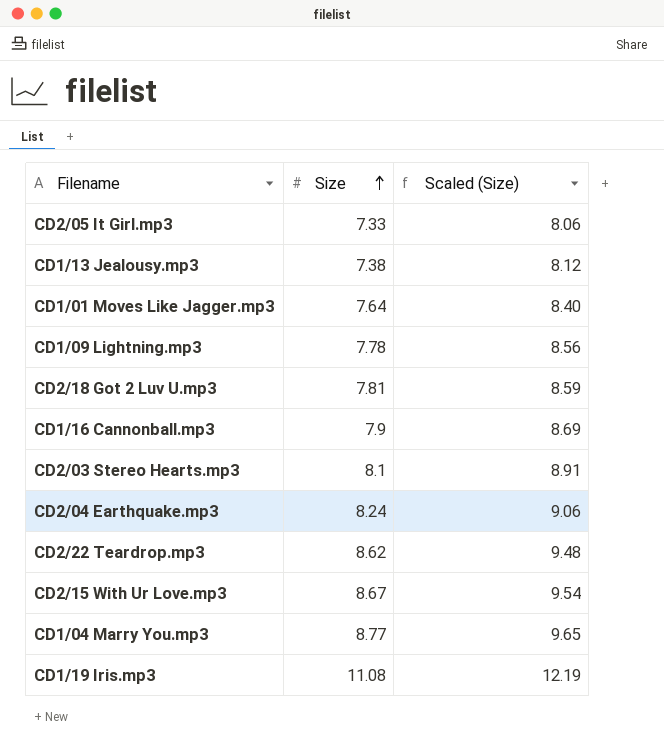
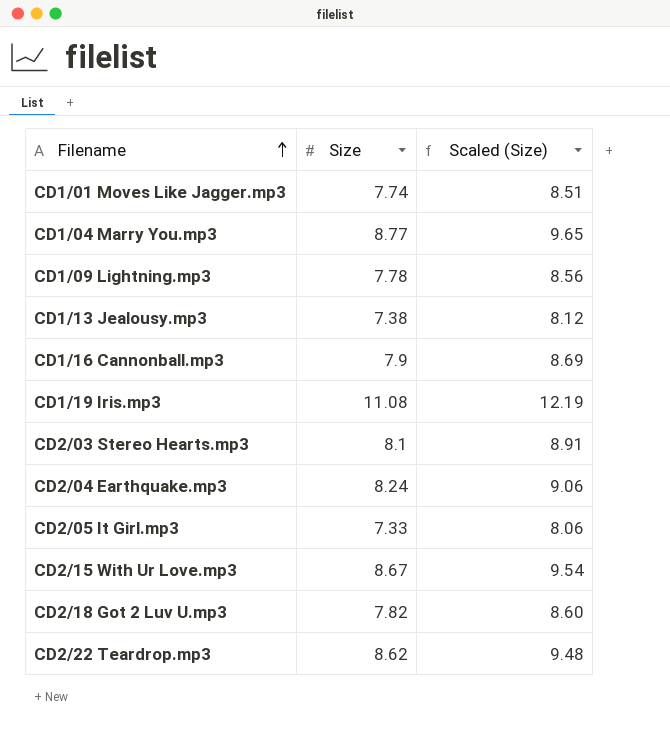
row order: Size ascending -> Filename ascending
CD1/01 Moves Like Jagger.mp3 | Size: 7.64 -> 7.74
CD1/01 Moves Like Jagger.mp3 | Scaled (Size): 8.40 -> 8.51
CD2/18 Got 2 Luv U.mp3 | Size: 7.81 -> 7.82
CD2/18 Got 2 Luv U.mp3 | Scaled (Size): 8.59 -> 8.60

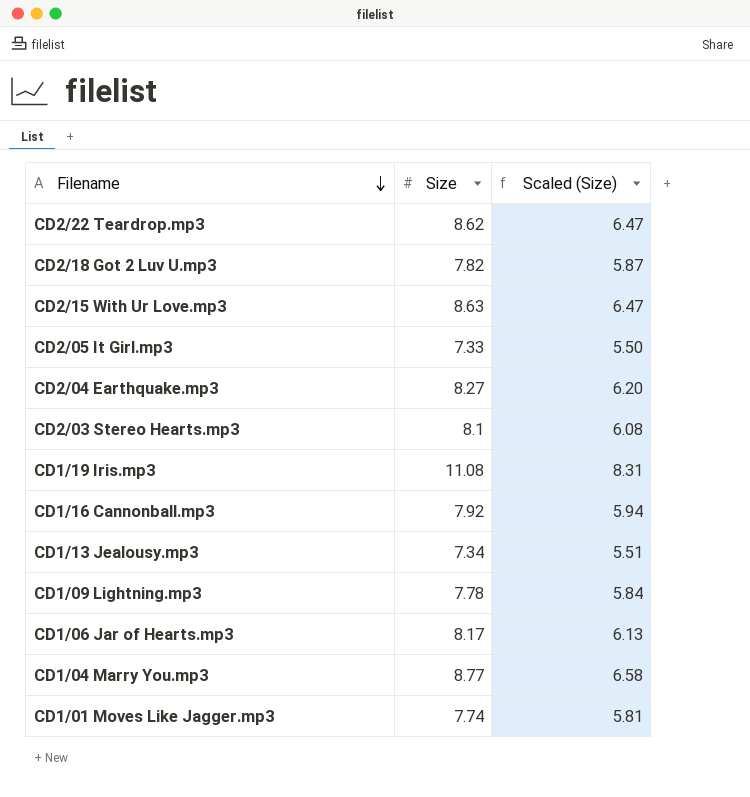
row order: Filename ascending -> Filename descending
column Scaled (Size) | formula: [Size] * 1.1 -> [Size] * 0.75
CD2/15 With Ur Love.mp3 | Size: 8.67 -> 8.63
CD2/04 Earthquake.mp3 | Size: 8.24 -> 8.27
CD1/16 Cannonball.mp3 | Size: 7.9 -> 7.92
CD1/13 Jealousy.mp3 | Size: 7.38 -> 7.34
row CD1/06 Jar of Hearts.mp3: none -> 8.17 | 6.13

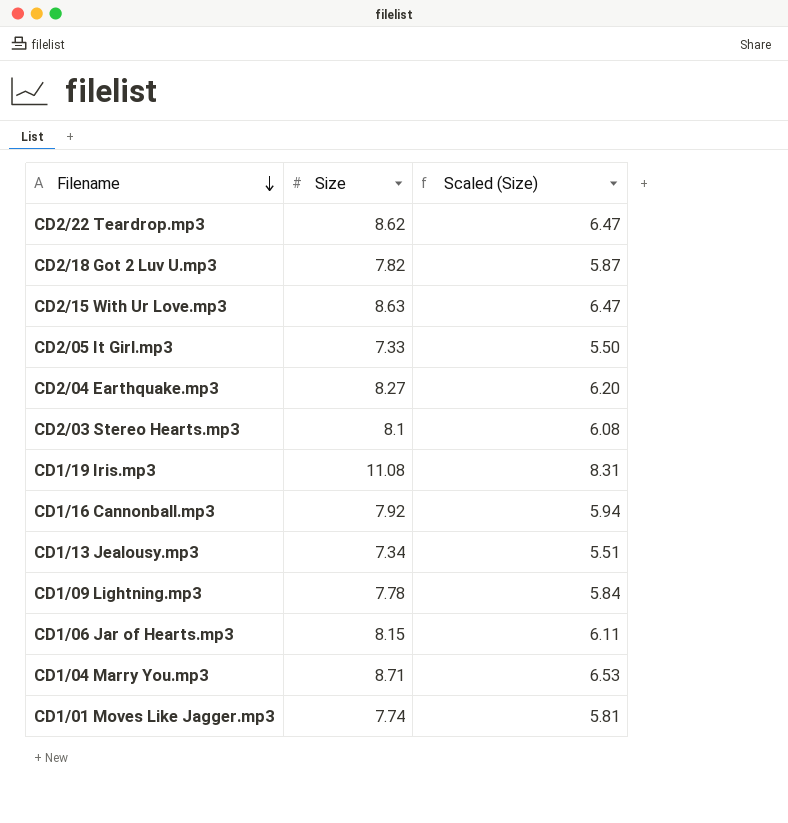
CD1/06 Jar of Hearts.mp3 | Size: 8.17 -> 8.15
CD1/06 Jar of Hearts.mp3 | Scaled (Size): 6.13 -> 6.11
CD1/04 Marry You.mp3 | Size: 8.77 -> 8.71
CD1/04 Marry You.mp3 | Scaled (Size): 6.58 -> 6.53

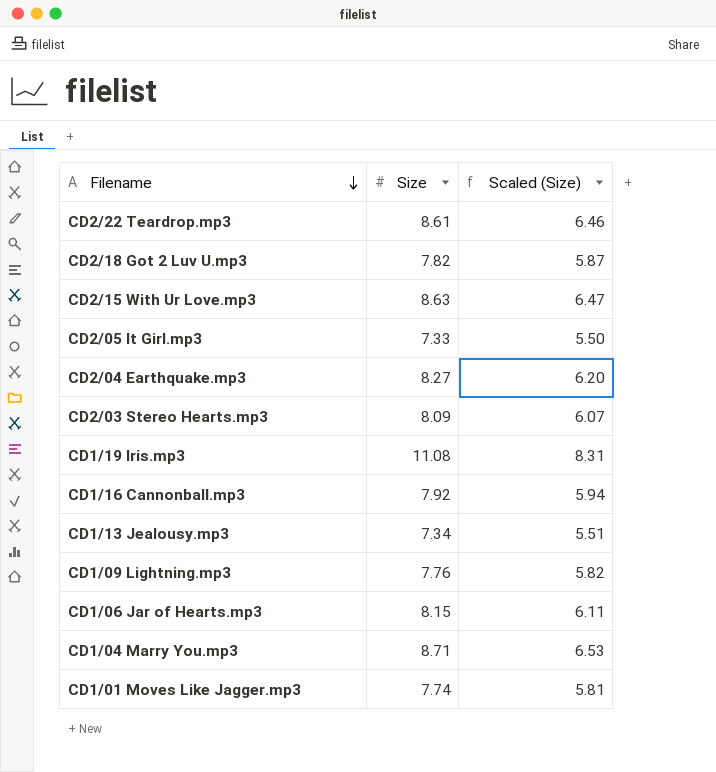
CD2/22 Teardrop.mp3 | Size: 8.62 -> 8.61
CD2/22 Teardrop.mp3 | Scaled (Size): 6.47 -> 6.46
CD2/03 Stereo Hearts.mp3 | Size: 8.1 -> 8.09
CD2/03 Stereo Hearts.mp3 | Scaled (Size): 6.08 -> 6.07
CD1/09 Lightning.mp3 | Size: 7.78 -> 7.76
CD1/09 Lightning.mp3 | Scaled (Size): 5.84 -> 5.82

